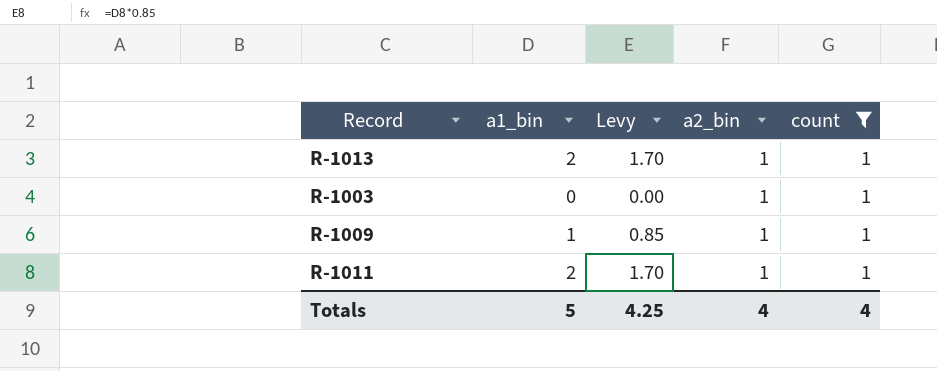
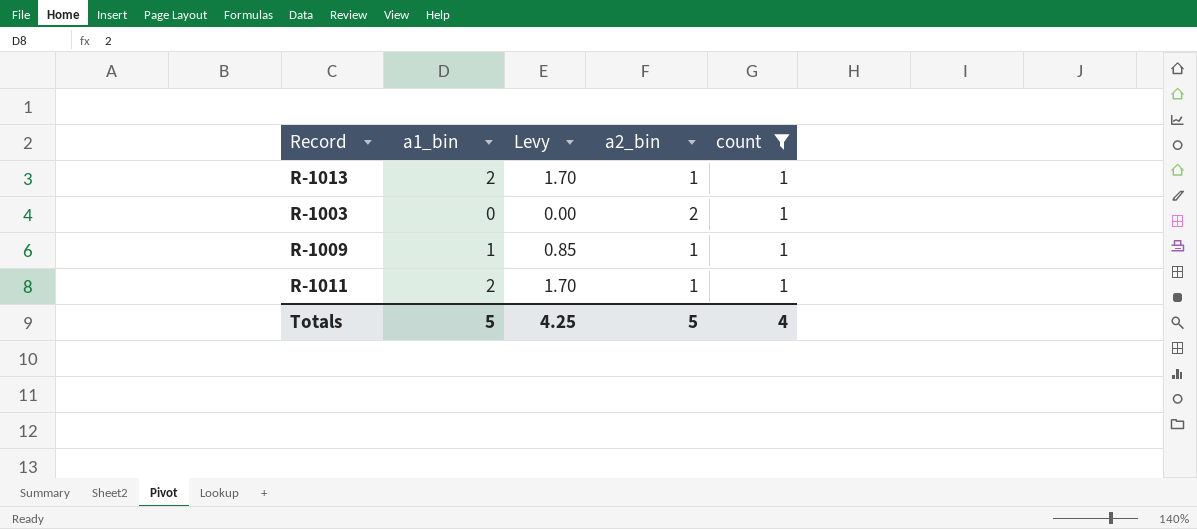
R-1003 | a2_bin: 1 -> 2
Totals | a2_bin: 4 -> 5

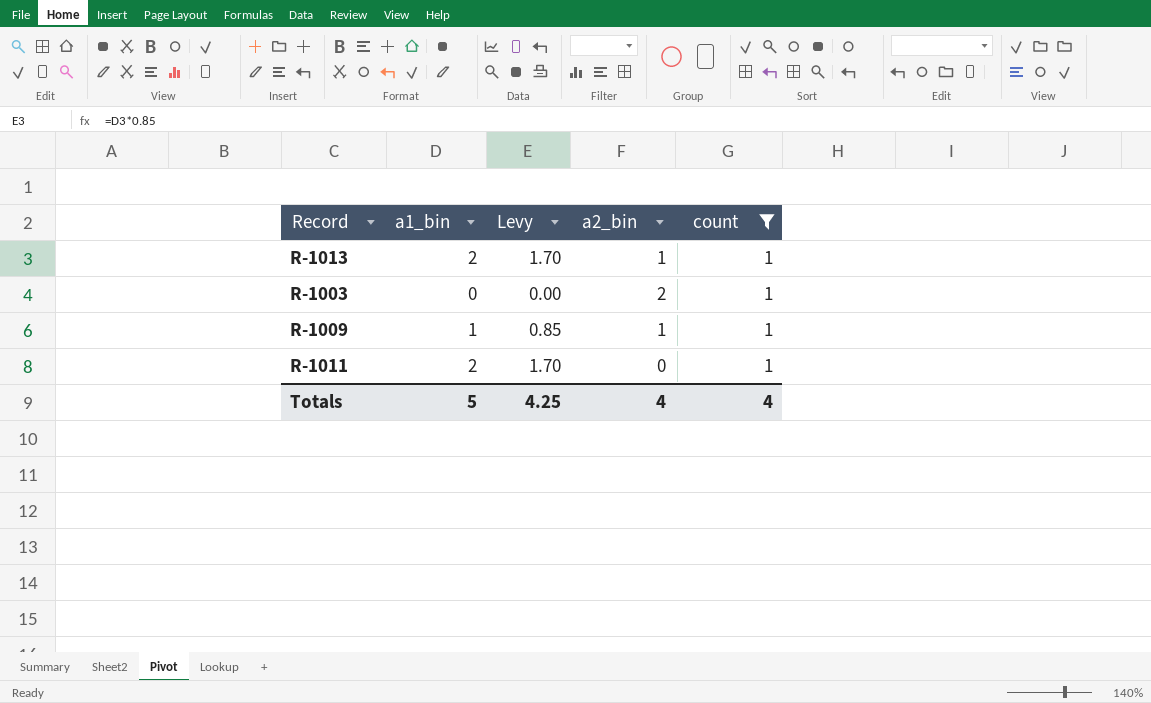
R-1011 | a2_bin: 1 -> 0
Totals | a2_bin: 5 -> 4

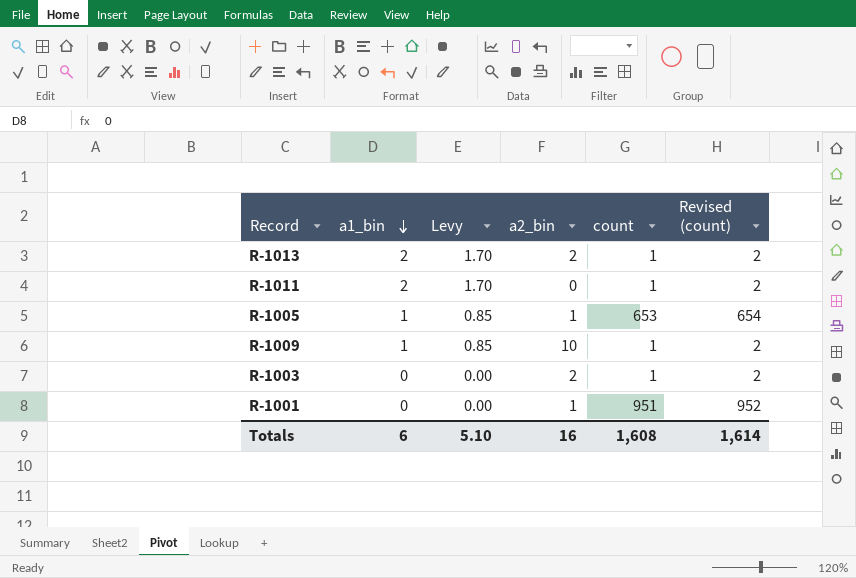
filter: count = 1 -> none
row order: none -> a1_bin descending
column Revised (count) | formula: none -> [count] + 1
R-1013 | a2_bin: 1 -> 2
R-1009 | a2_bin: 1 -> 10
Totals | a1_bin: 5 -> 6
Totals | Levy: 4.25 -> 5.10
Totals | a2_bin: 4 -> 16
Totals | count: 4 -> 1,608

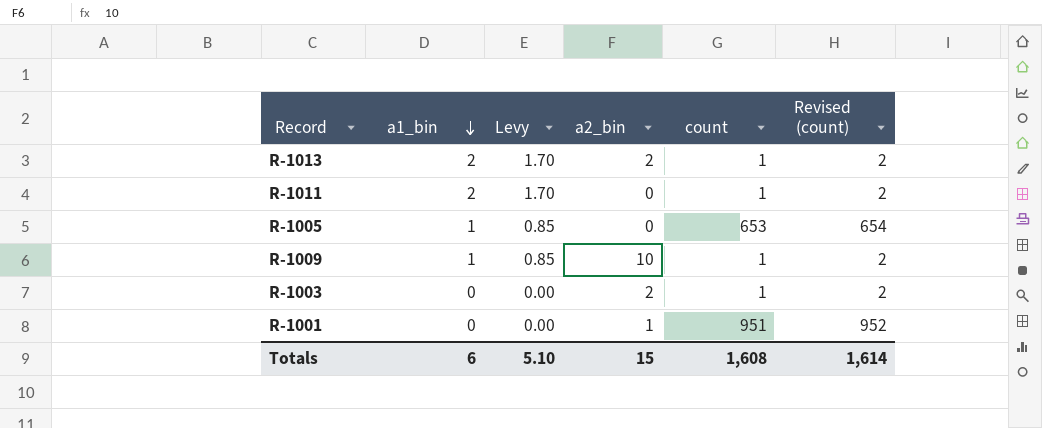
R-1005 | a2_bin: 1 -> 0
Totals | a2_bin: 16 -> 15

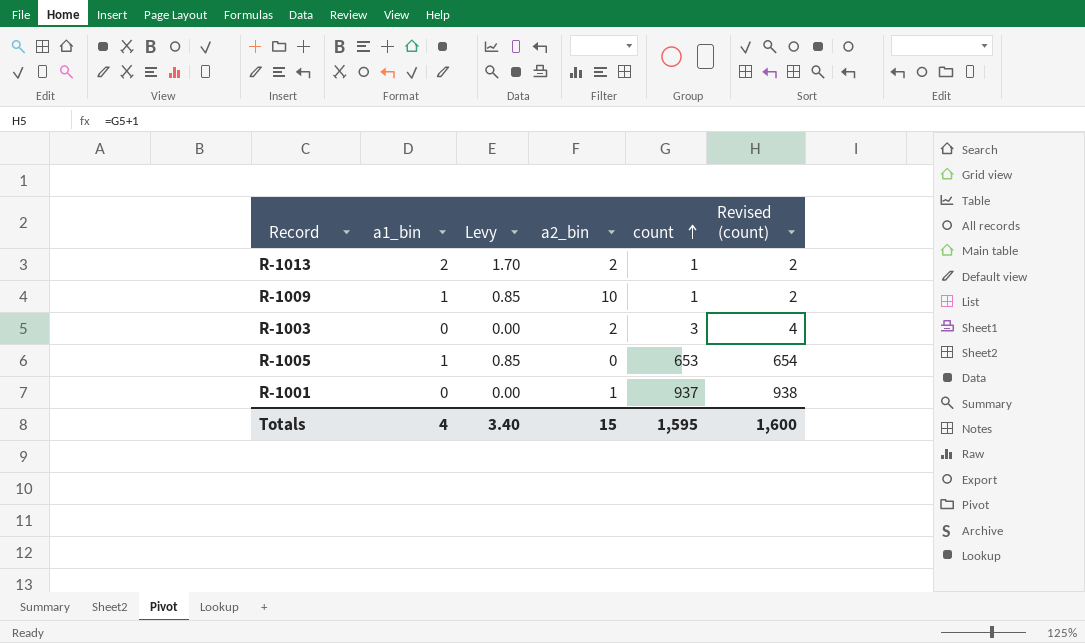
row order: a1_bin descending -> count ascending
row R-1011: 2 | 1.70 | 0 | 1 | 2 -> none
R-1003 | count: 1 -> 3
R-1003 | Revised (count): 2 -> 4
R-1001 | count: 951 -> 937
R-1001 | Revised (count): 952 -> 938
Totals | a1_bin: 6 -> 4
Totals | Levy: 5.10 -> 3.40
Totals | count: 1,608 -> 1,595
Totals | Revised (count): 1,614 -> 1,600

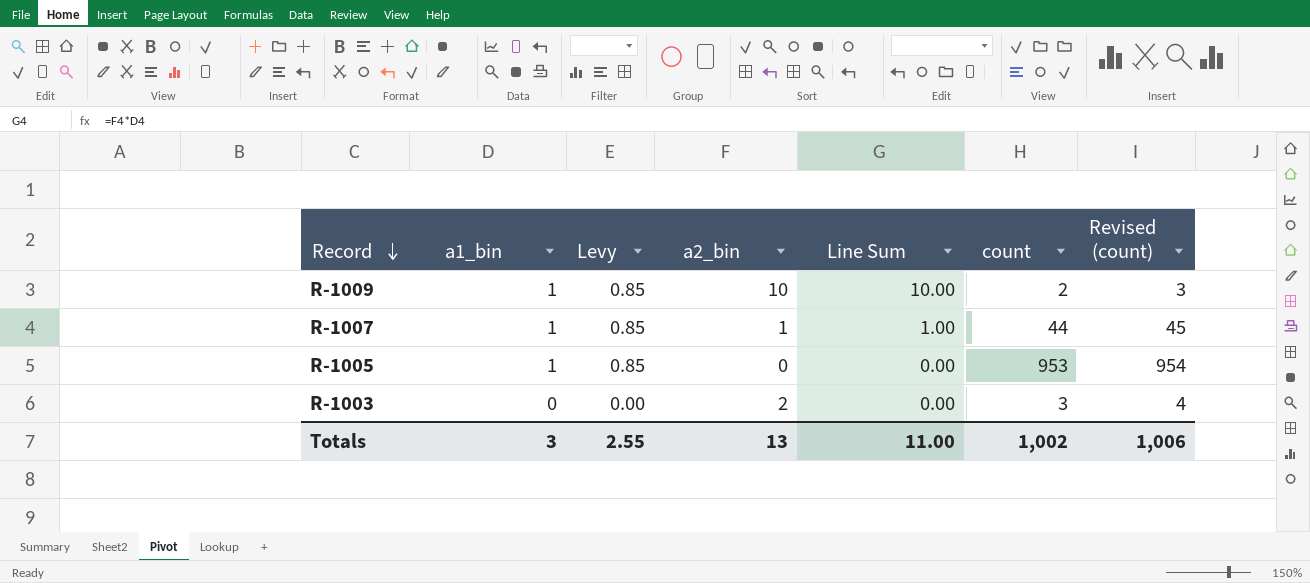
row order: count ascending -> Record descending
column Line Sum | formula: none -> [a1_bin] * [a2_bin]
row R-1013: 2 | 1.70 | 2 | 1 | 2 -> none
row R-1001: 0 | 0.00 | 1 | 937 | 938 -> none
R-1009 | count: 1 -> 2
R-1009 | Revised (count): 2 -> 3
row R-1007: none -> 1 | 0.85 | 1 | 1.00 | 44 | 45
R-1005 | count: 653 -> 953
R-1005 | Revised (count): 654 -> 954
Totals | a1_bin: 4 -> 3
Totals | Levy: 3.40 -> 2.55
Totals | a2_bin: 15 -> 13
Totals | count: 1,595 -> 1,002
Totals | Revised (count): 1,600 -> 1,006

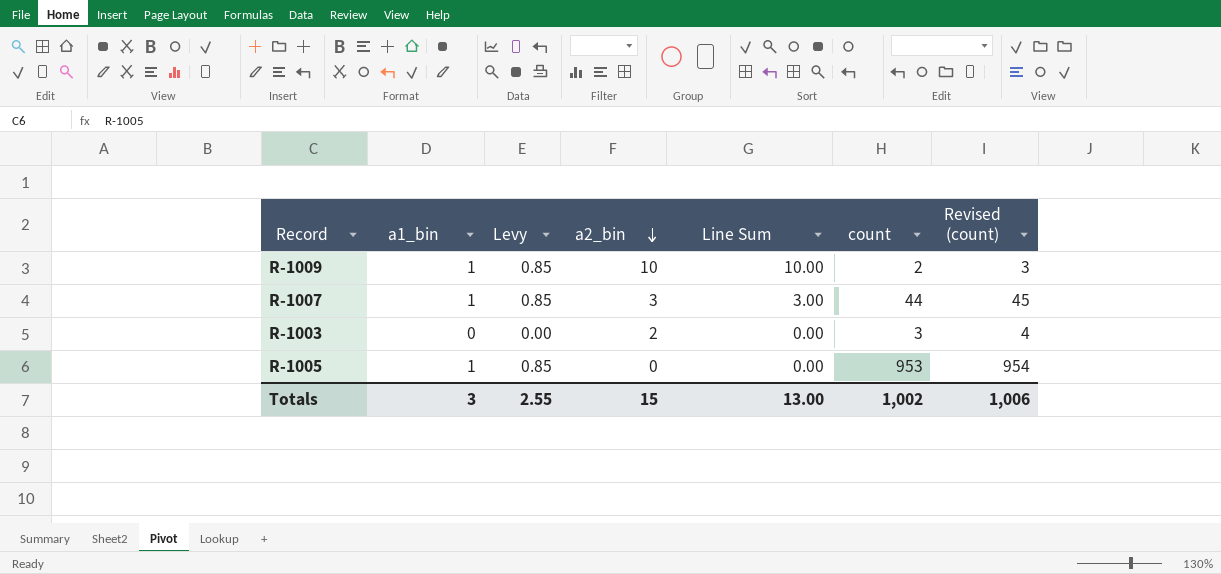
row order: Record descending -> a2_bin descending
R-1007 | a2_bin: 1 -> 3
R-1007 | Line Sum: 1.00 -> 3.00
Totals | a2_bin: 13 -> 15
Totals | Line Sum: 11.00 -> 13.00

